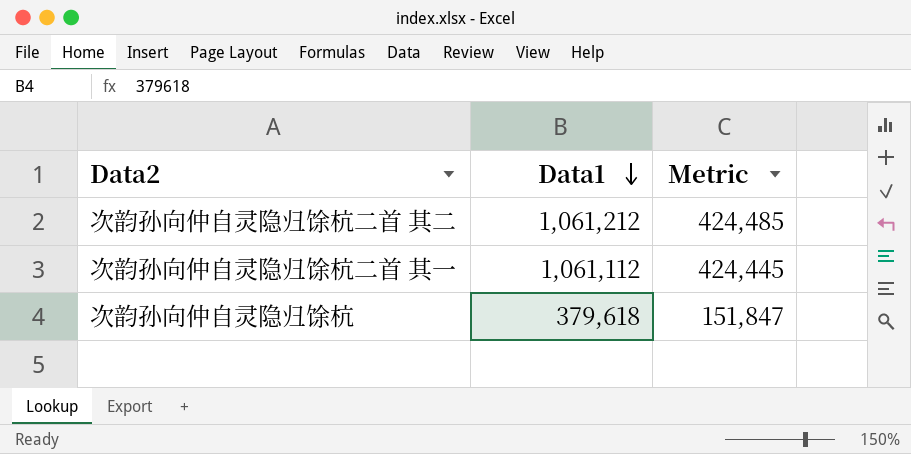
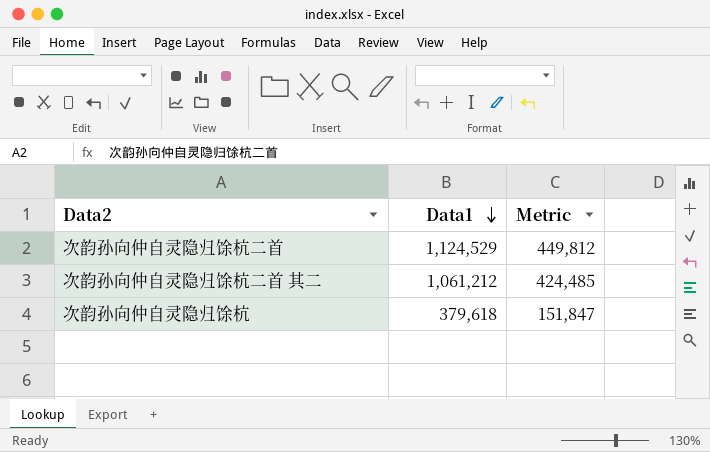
row 次韵孙向仲自灵隐归馀杭二首 其一: 1,061,112 | 424,445 -> none
row 次韵孙向仲自灵隐归馀杭二首: none -> 1,124,529 | 449,812

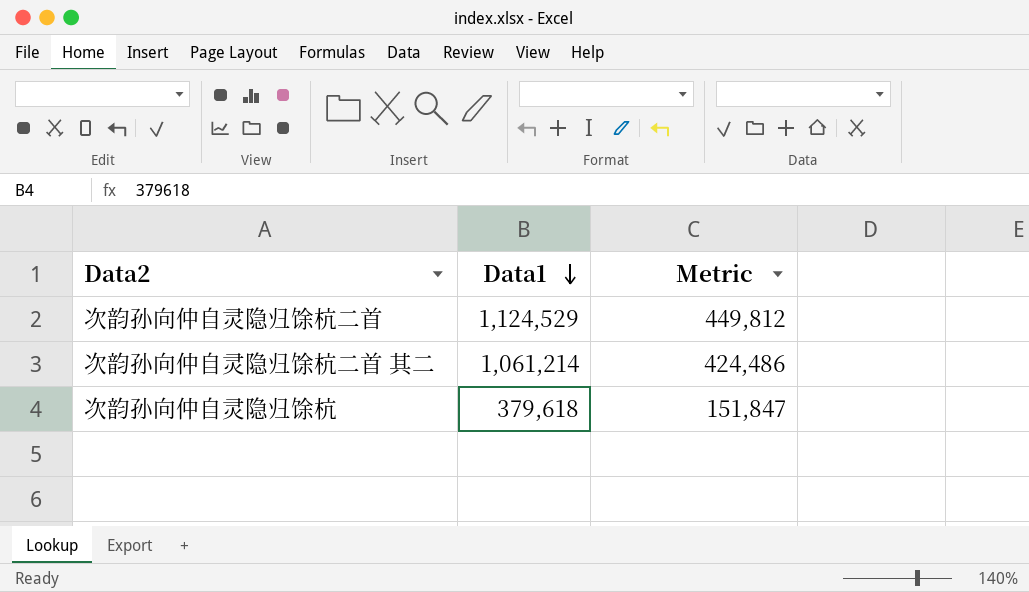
次韵孙向仲自灵隐归馀杭二首 其二 | Data1: 1,061,212 -> 1,061,214
次韵孙向仲自灵隐归馀杭二首 其二 | Metric: 424,485 -> 424,486

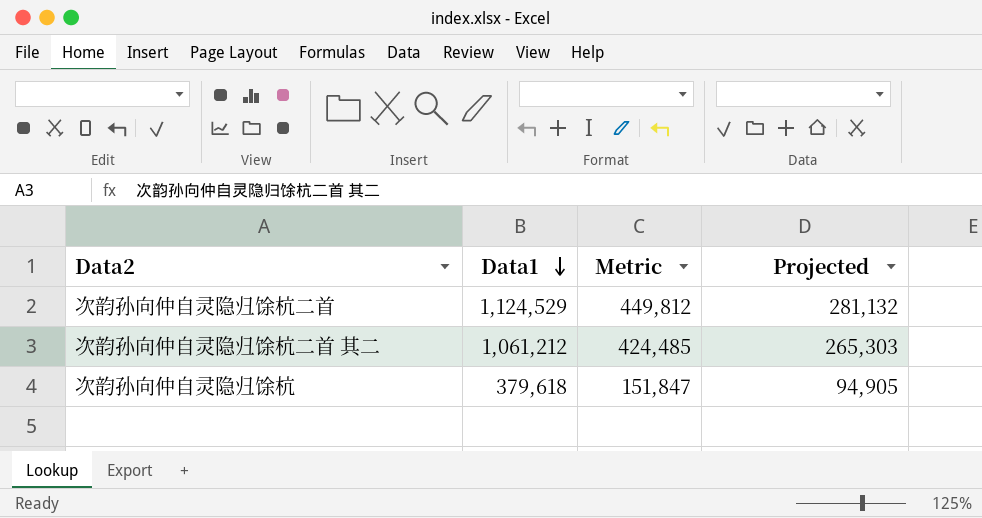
column Projected | formula: none -> [Data1] * 0.25
次韵孙向仲自灵隐归馀杭二首 其二 | Data1: 1,061,214 -> 1,061,212
次韵孙向仲自灵隐归馀杭二首 其二 | Metric: 424,486 -> 424,485

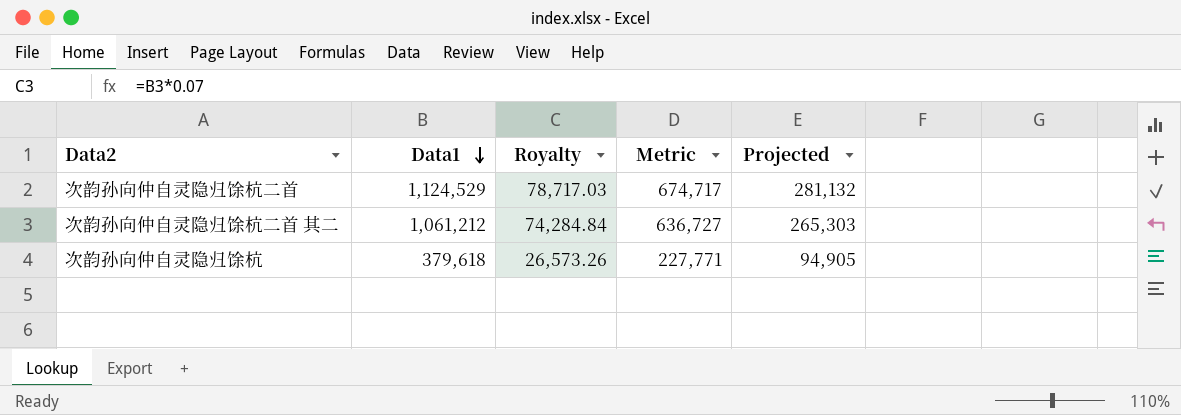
column Royalty | formula: none -> [Data1] * 0.07
column Metric | formula: [Data1] * 0.4 -> [Data1] * 0.6

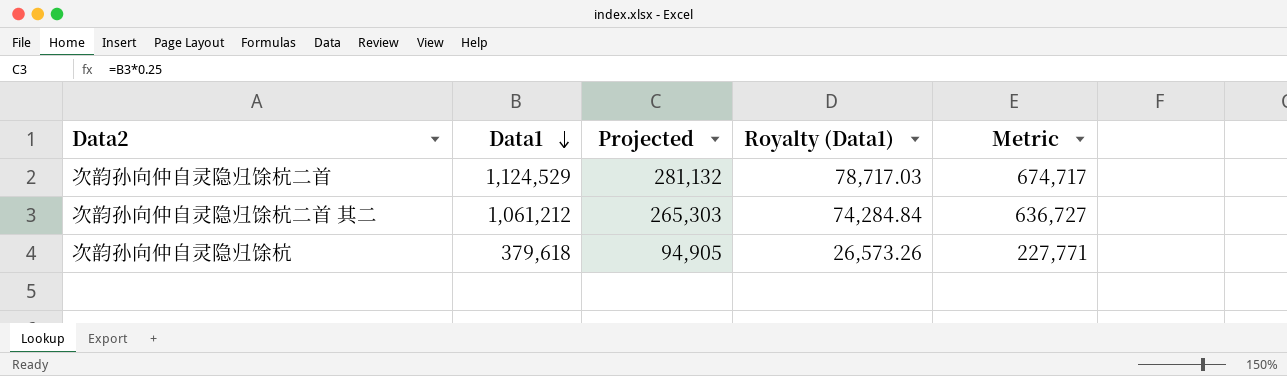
column Projected | position: 5 -> 3
column name: Royalty -> Royalty (Data1)

